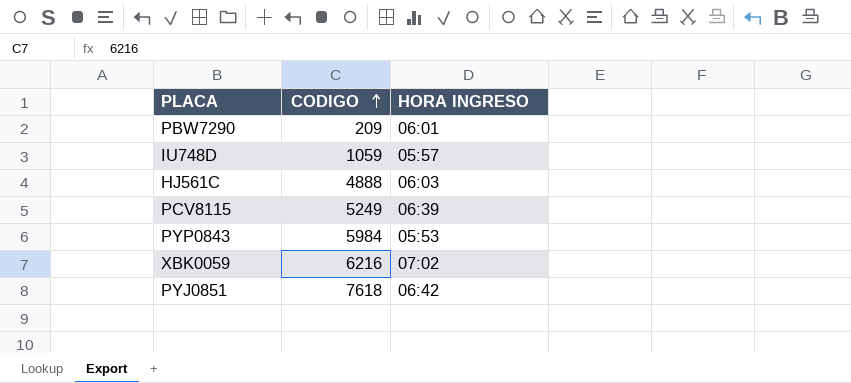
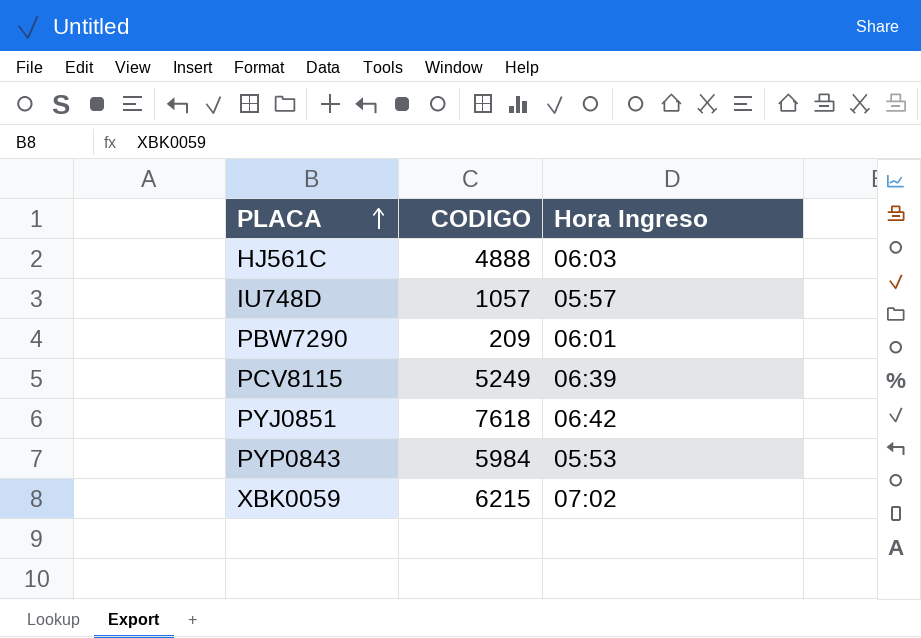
row order: CODIGO ascending -> PLACA ascending
column name: HORA INGRESO -> Hora Ingreso
IU748D | CODIGO: 1059 -> 1057
XBK0059 | CODIGO: 6216 -> 6215

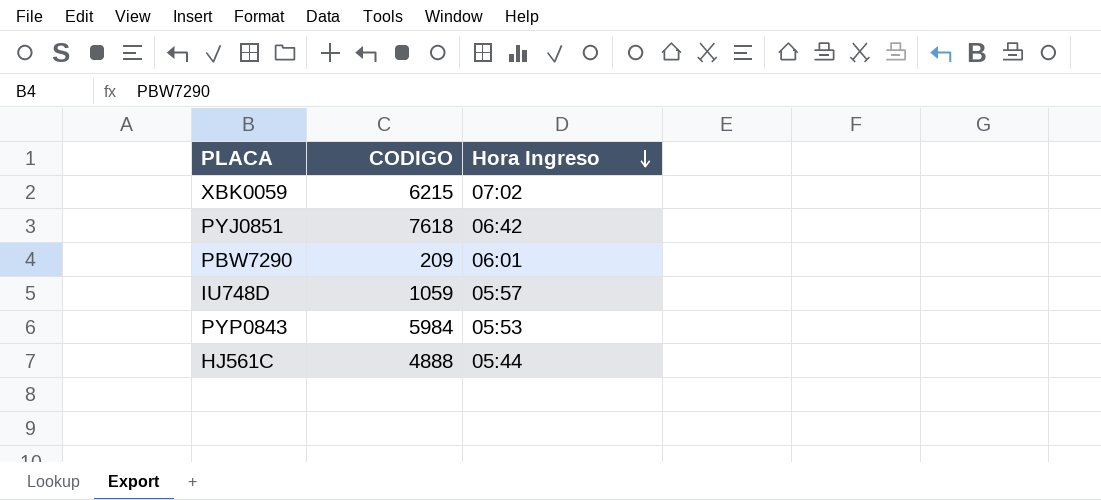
row order: PLACA ascending -> Hora Ingreso descending
row PCV8115: 5249 | 06:39 -> none
IU748D | CODIGO: 1057 -> 1059
HJ561C | Hora Ingreso: 06:03 -> 05:44

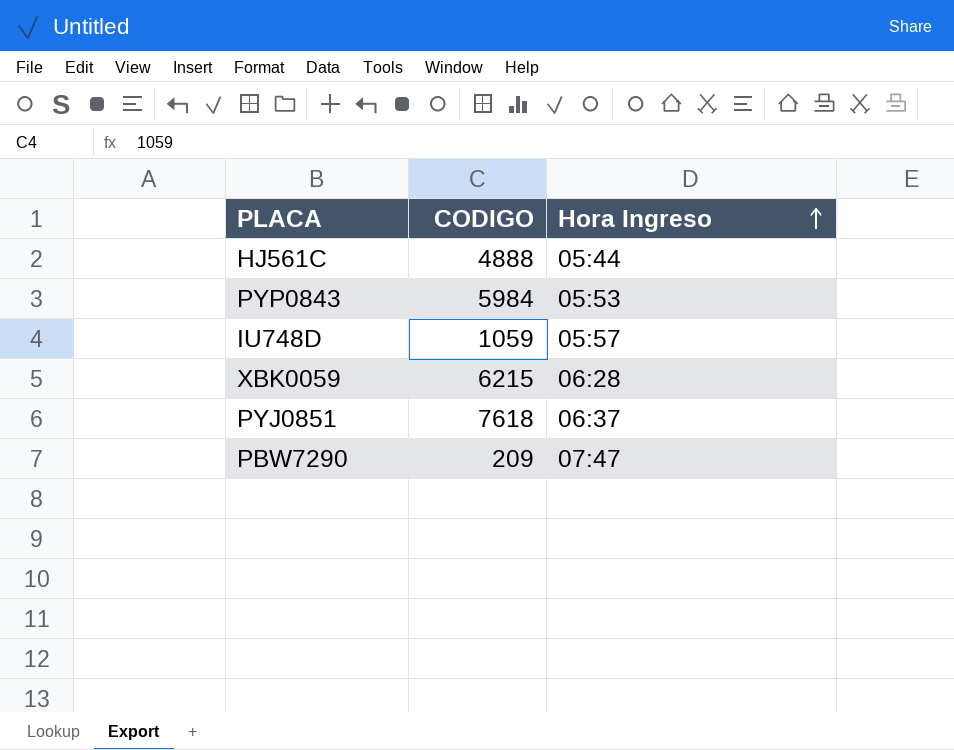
row order: Hora Ingreso descending -> Hora Ingreso ascending
XBK0059 | Hora Ingreso: 07:02 -> 06:28
PYJ0851 | Hora Ingreso: 06:42 -> 06:37
PBW7290 | Hora Ingreso: 06:01 -> 07:47

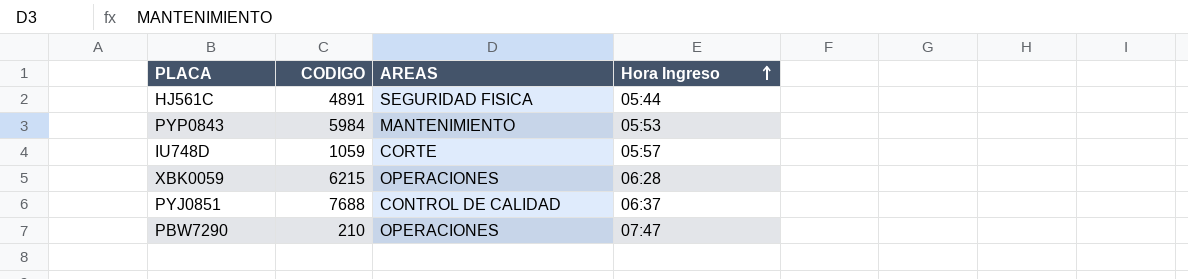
column AREAS | position: none -> 3
HJ561C | CODIGO: 4888 -> 4891
PYJ0851 | CODIGO: 7618 -> 7688
PBW7290 | CODIGO: 209 -> 210

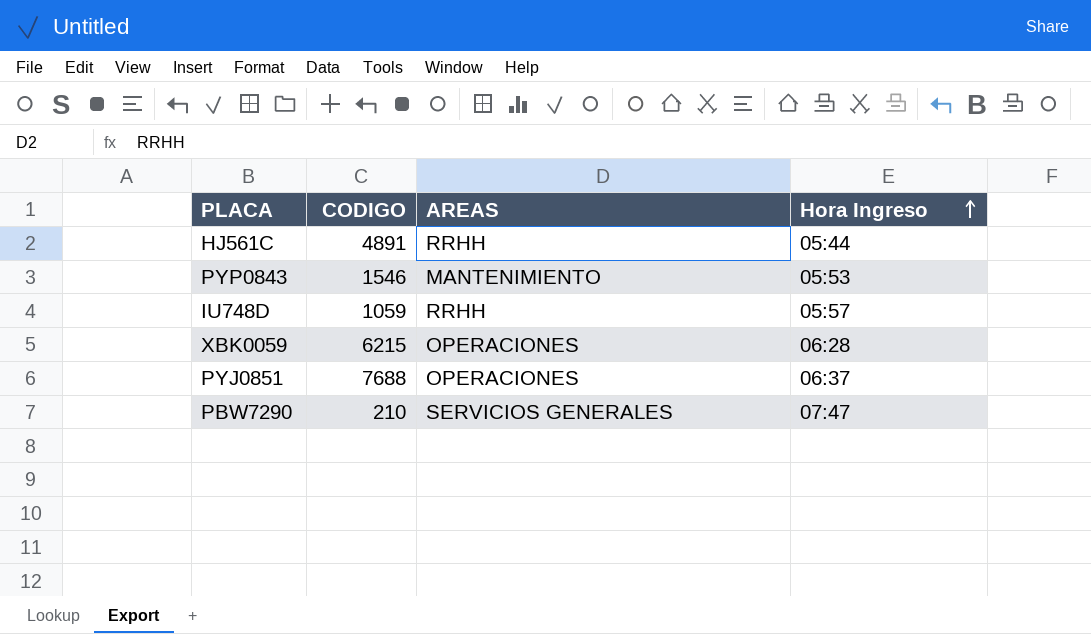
HJ561C | AREAS: SEGURIDAD FISICA -> RRHH
PYP0843 | CODIGO: 5984 -> 1546
IU748D | AREAS: CORTE -> RRHH
PYJ0851 | AREAS: CONTROL DE CALIDAD -> OPERACIONES
PBW7290 | AREAS: OPERACIONES -> SERVICIOS GENERALES

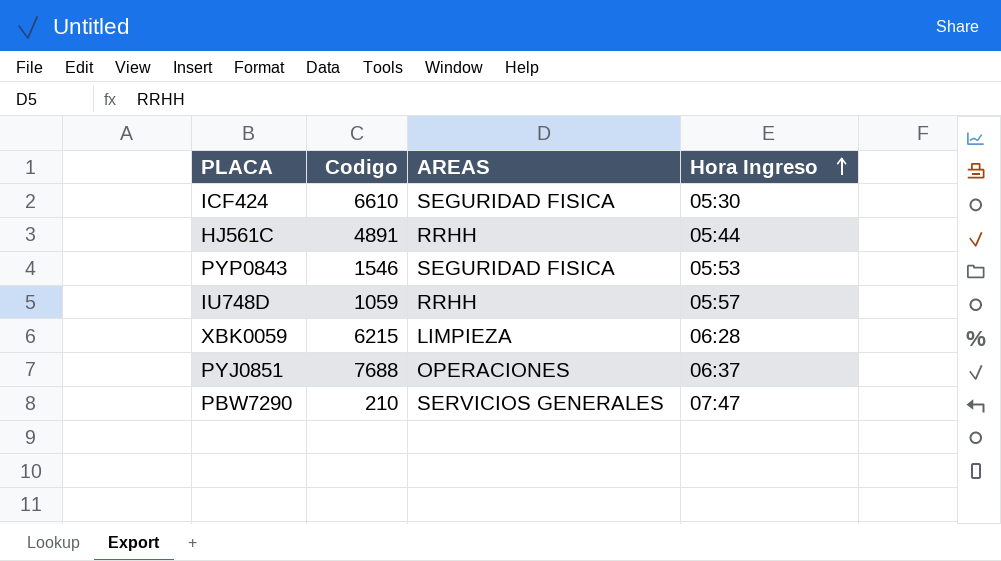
column name: CODIGO -> Codigo
row ICF424: none -> 6610 | SEGURIDAD FISICA | 05:30
PYP0843 | AREAS: MANTENIMIENTO -> SEGURIDAD FISICA
XBK0059 | AREAS: OPERACIONES -> LIMPIEZA

